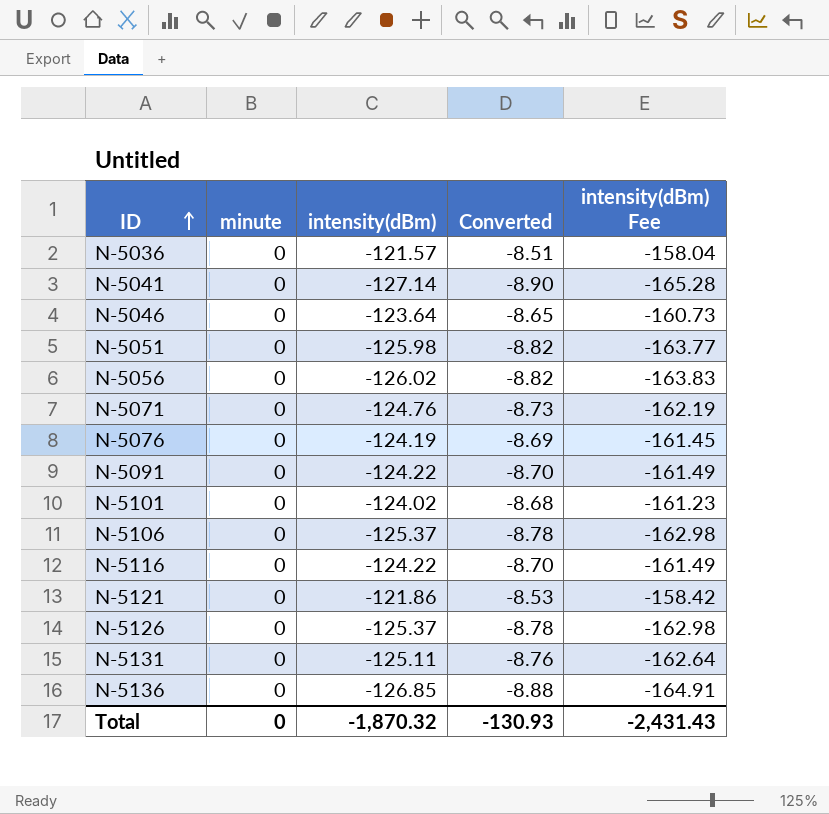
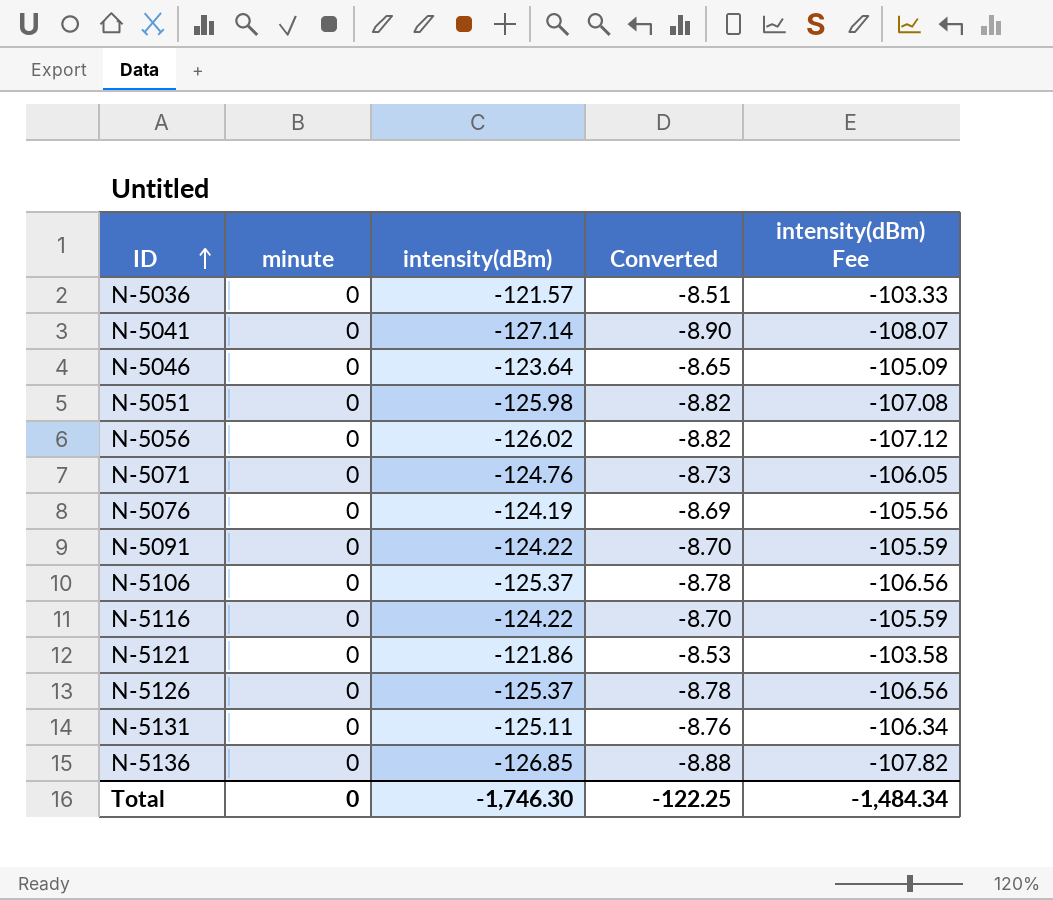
column intensity(dBm) Fee | formula: [intensity(dBm)] * 1.3 -> [intensity(dBm)] * 0.85
row N-5101: 0 | -124.02 | -8.68 | -161.23 -> none
Total | intensity(dBm): -1,870.32 -> -1,746.30
Total | Converted: -130.93 -> -122.25
Total | intensity(dBm) Fee: -2,431.43 -> -1,484.34

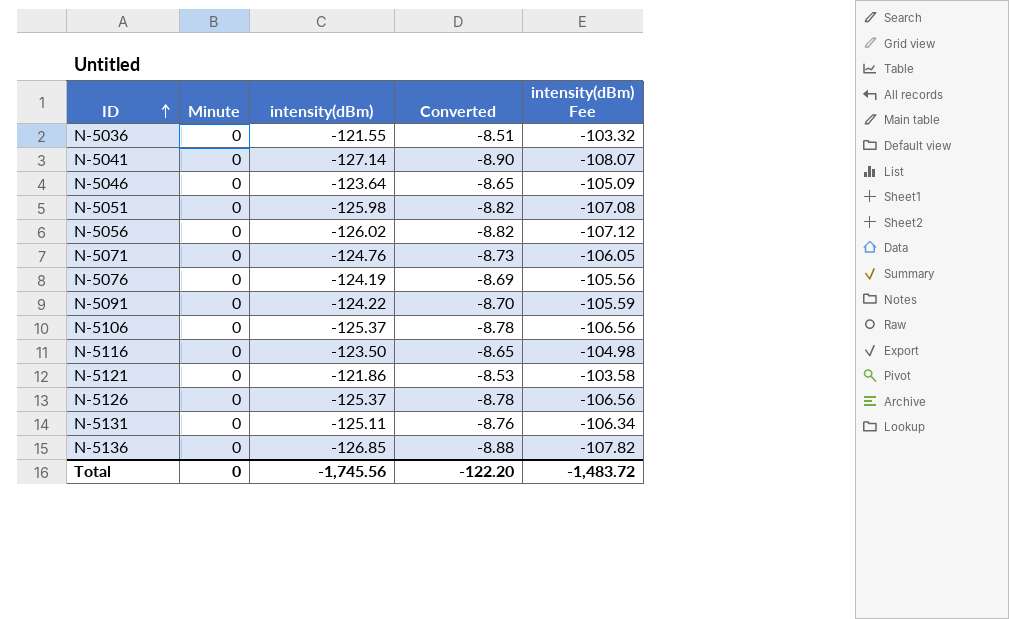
column name: minute -> Minute
N-5036 | intensity(dBm): -121.57 -> -121.55
N-5036 | intensity(dBm) Fee: -103.33 -> -103.32
N-5116 | intensity(dBm): -124.22 -> -123.50
N-5116 | Converted: -8.70 -> -8.65
N-5116 | intensity(dBm) Fee: -105.59 -> -104.98
Total | intensity(dBm): -1,746.30 -> -1,745.56
Total | Converted: -122.25 -> -122.20
Total | intensity(dBm) Fee: -1,484.34 -> -1,483.72

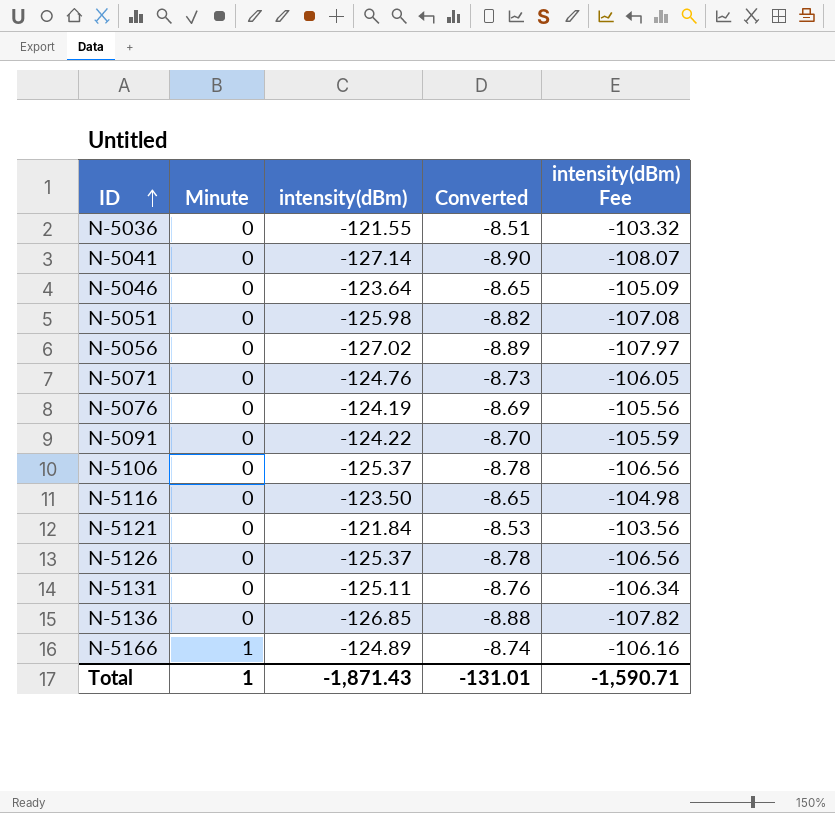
N-5056 | intensity(dBm): -126.02 -> -127.02
N-5056 | Converted: -8.82 -> -8.89
N-5056 | intensity(dBm) Fee: -107.12 -> -107.97
N-5121 | intensity(dBm): -121.86 -> -121.84
N-5121 | intensity(dBm) Fee: -103.58 -> -103.56
row N-5166: none -> 1 | -124.89 | -8.74 | -106.16
Total | Minute: 0 -> 1
Total | intensity(dBm): -1,745.56 -> -1,871.43
Total | Converted: -122.20 -> -131.01
Total | intensity(dBm) Fee: -1,483.72 -> -1,590.71

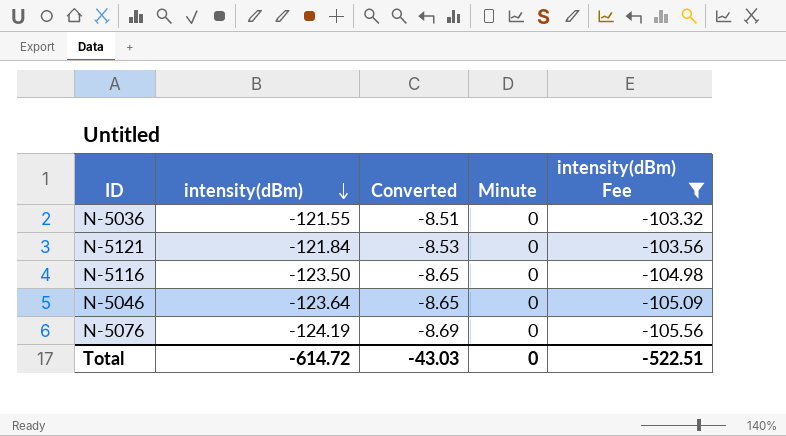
filter: none -> intensity(dBm) Fee >= -105.56
row order: ID ascending -> intensity(dBm) descending
column Minute | position: 2 -> 4
Total | intensity(dBm): -1,871.43 -> -614.72
Total | Converted: -131.01 -> -43.03
Total | Minute: 1 -> 0
Total | intensity(dBm) Fee: -1,590.71 -> -522.51

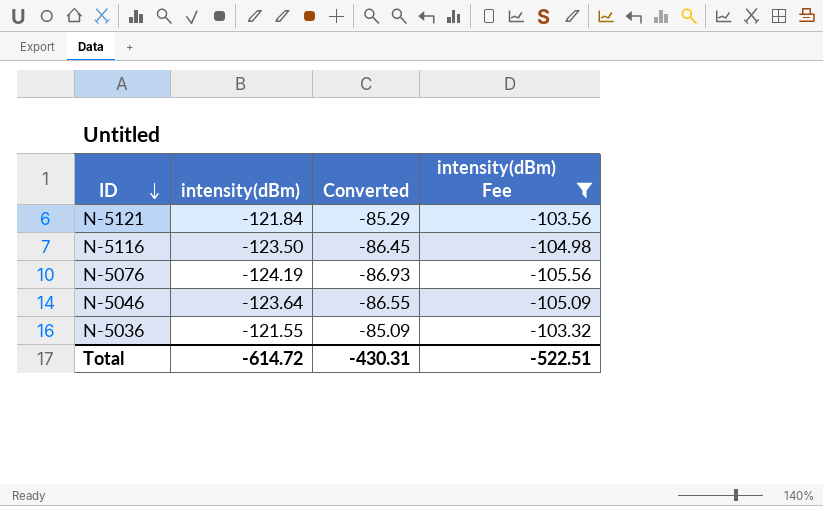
row order: intensity(dBm) descending -> ID descending
column Minute | position: 4 -> none
column Converted | formula: [intensity(dBm)] * 0.07 -> [intensity(dBm)] * 0.7
Total | Converted: -43.03 -> -430.31

